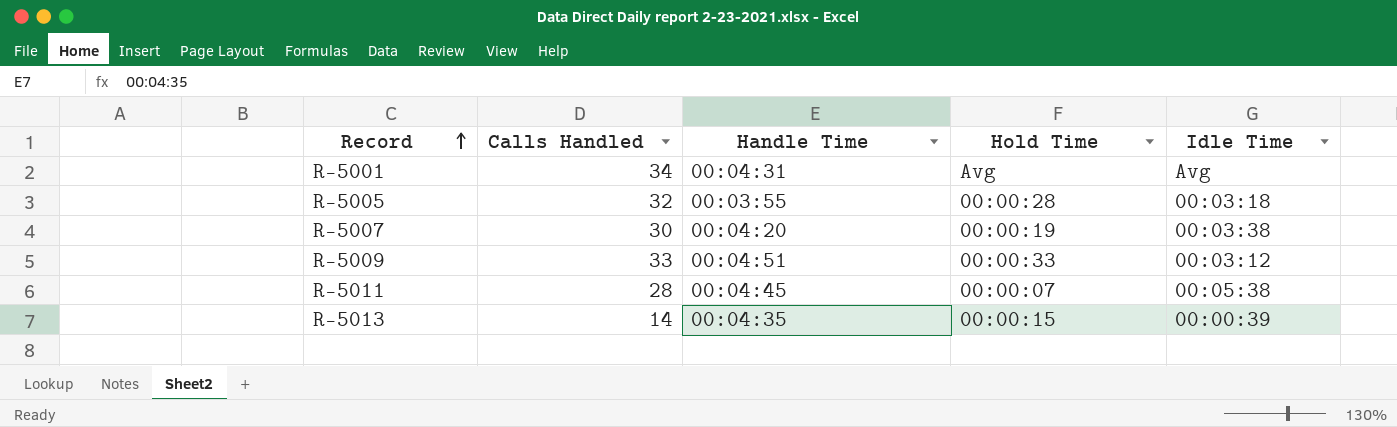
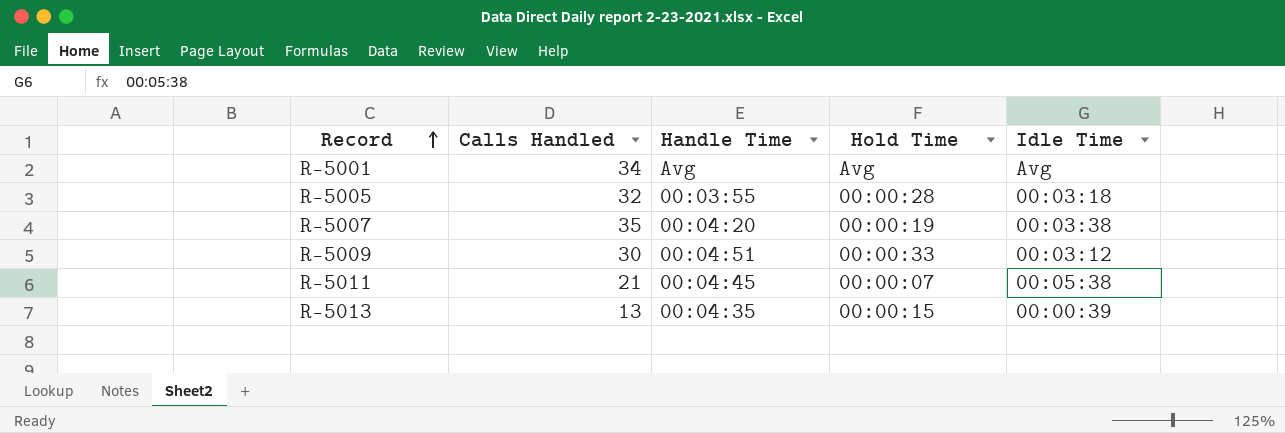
R-5001 | Handle Time: 00:04:31 -> Avg
R-5007 | Calls Handled: 30 -> 35
R-5009 | Calls Handled: 33 -> 30
R-5011 | Calls Handled: 28 -> 21
R-5013 | Calls Handled: 14 -> 13

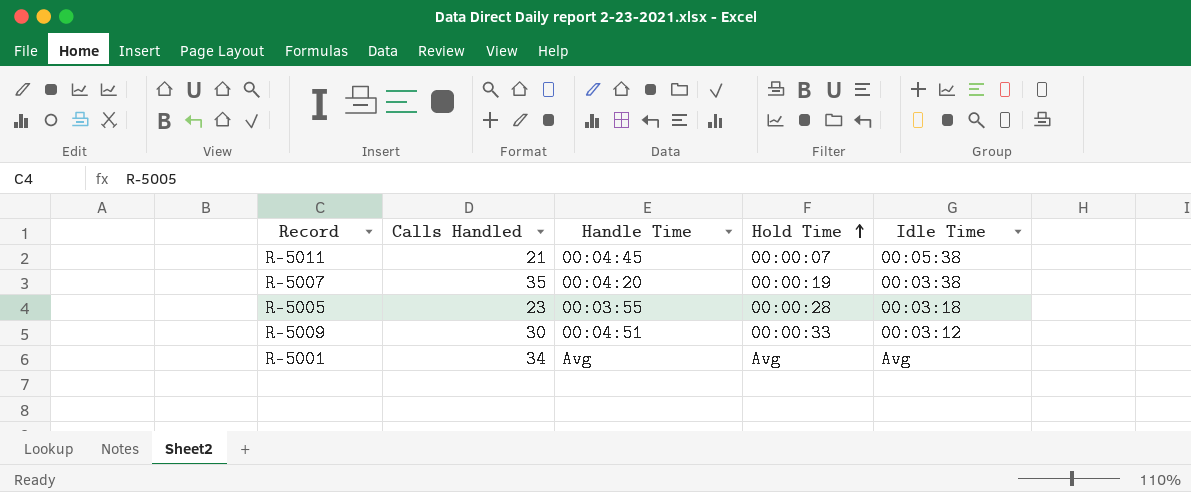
row order: Record ascending -> Hold Time ascending
row R-5013: 13 | 00:04:35 | 00:00:15 | 00:00:39 -> none
R-5005 | Calls Handled: 32 -> 23

